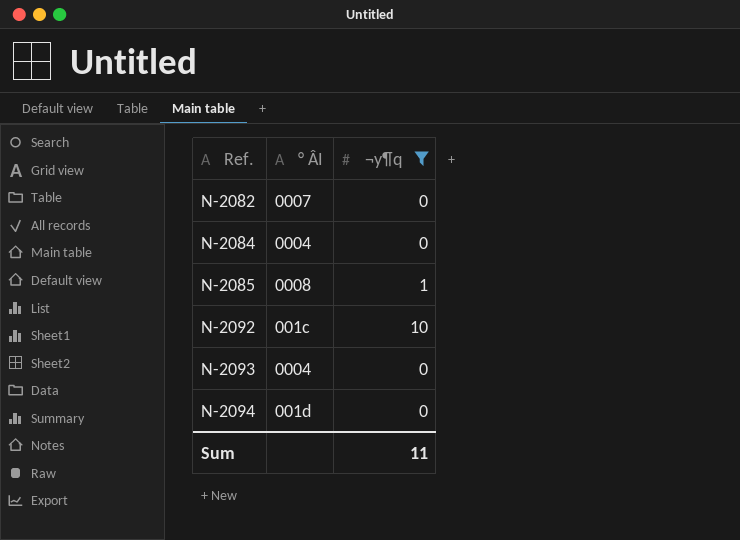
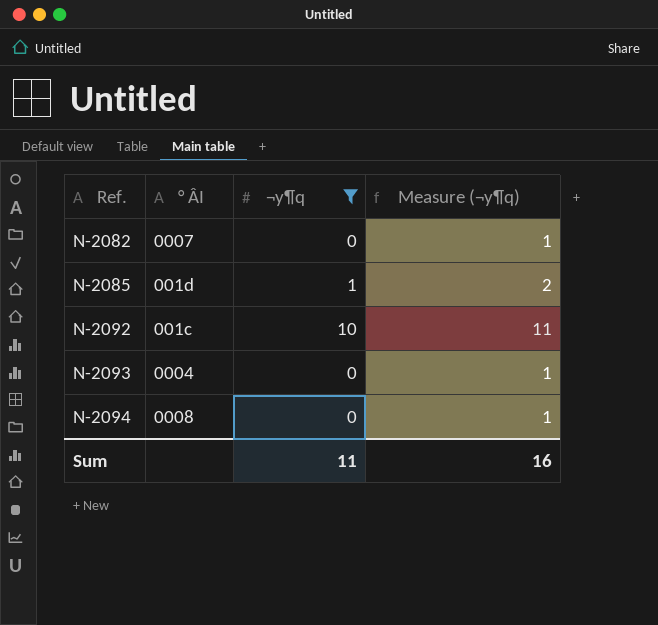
column Measure (¬y¶q) | formula: none -> [¬y¶q] + 1
row N-2084: 0004 | 0 -> none
N-2085 | ° ÂI: 0008 -> 001d
N-2094 | ° ÂI: 001d -> 0008

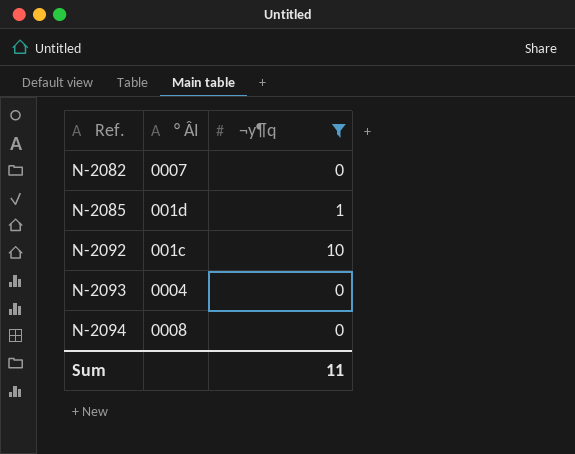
column Measure (¬y¶q) | formula: [¬y¶q] + 1 -> none

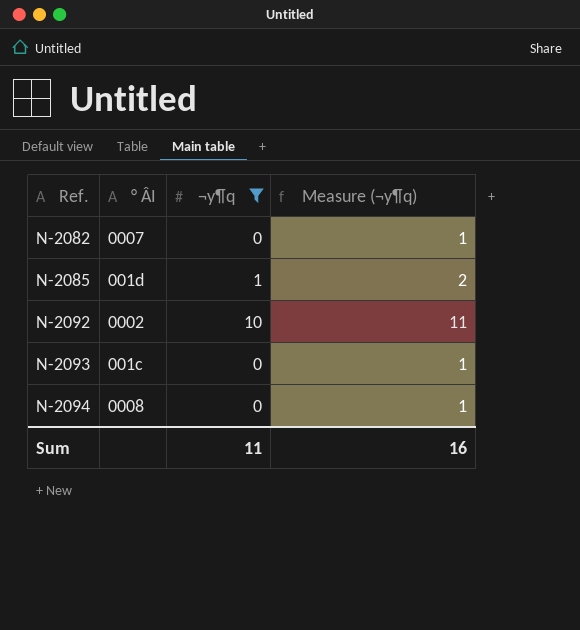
column Measure (¬y¶q) | formula: none -> [¬y¶q] + 1
N-2092 | ° ÂI: 001c -> 0002
N-2093 | ° ÂI: 0004 -> 001c

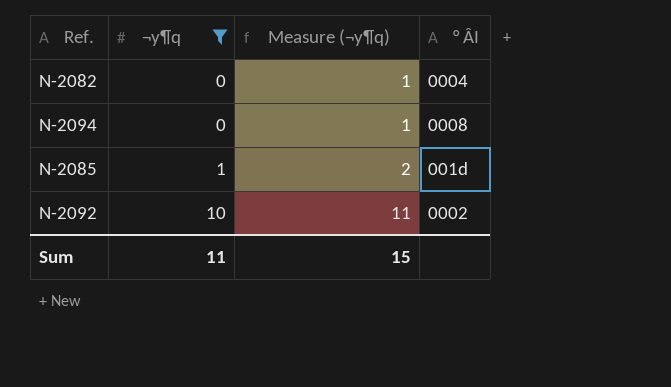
row order: Ref. ascending -> ¬y¶q ascending
column ° ÂI | position: 2 -> 4
row N-2093: 001c | 0 | 1 -> none
N-2082 | ° ÂI: 0007 -> 0004
Sum | Measure (¬y¶q): 16 -> 15

